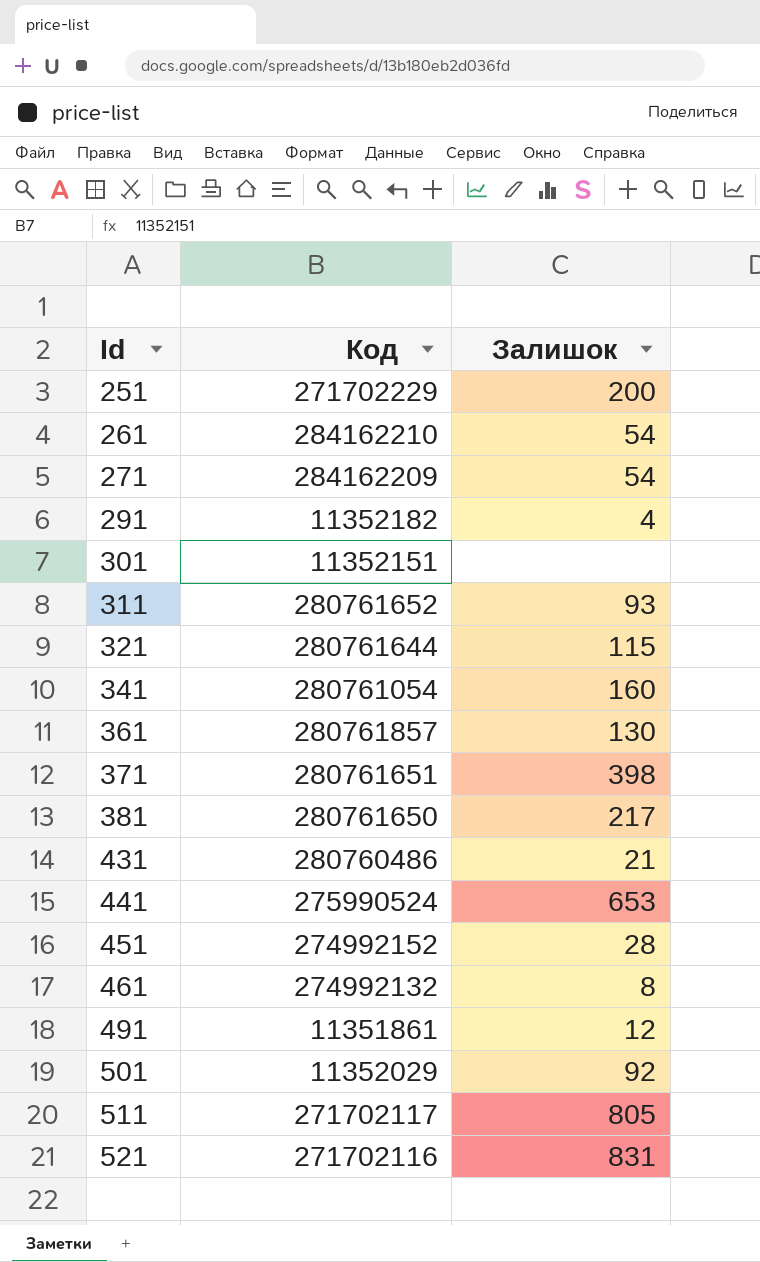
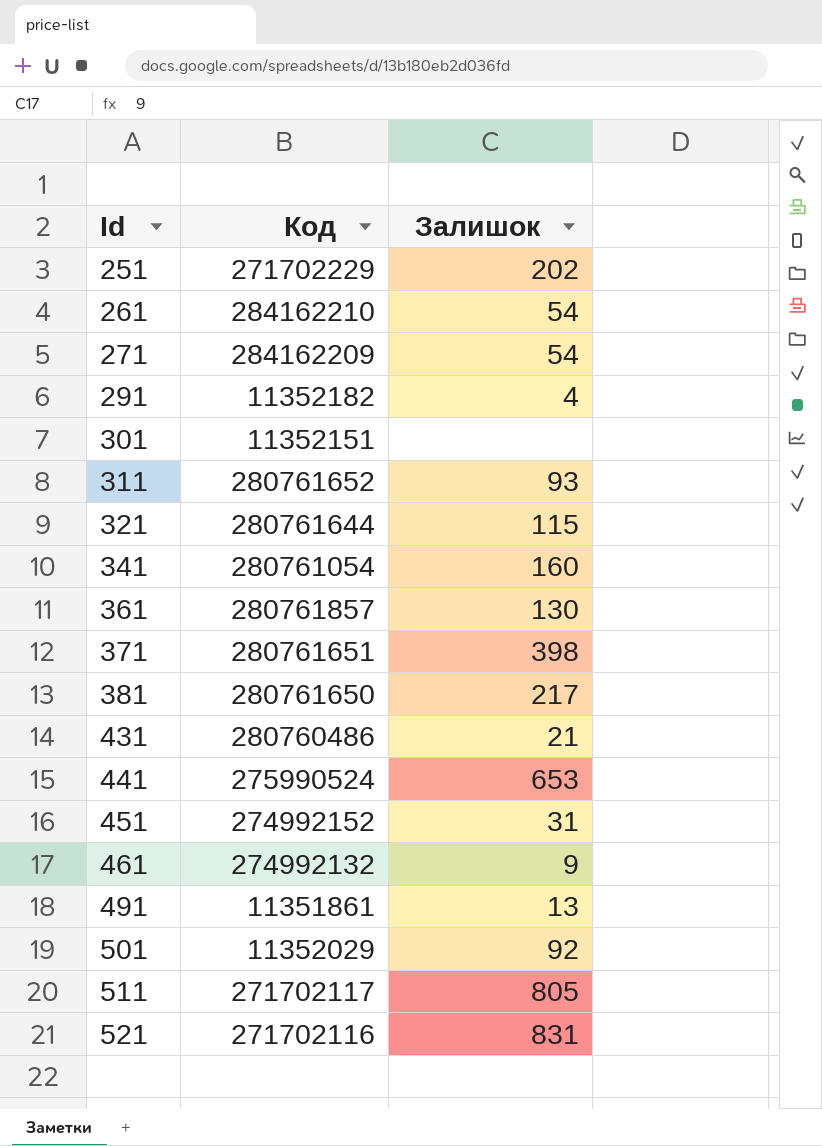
251 | Залишок: 200 -> 202
451 | Залишок: 28 -> 31
461 | Залишок: 8 -> 9
491 | Залишок: 12 -> 13

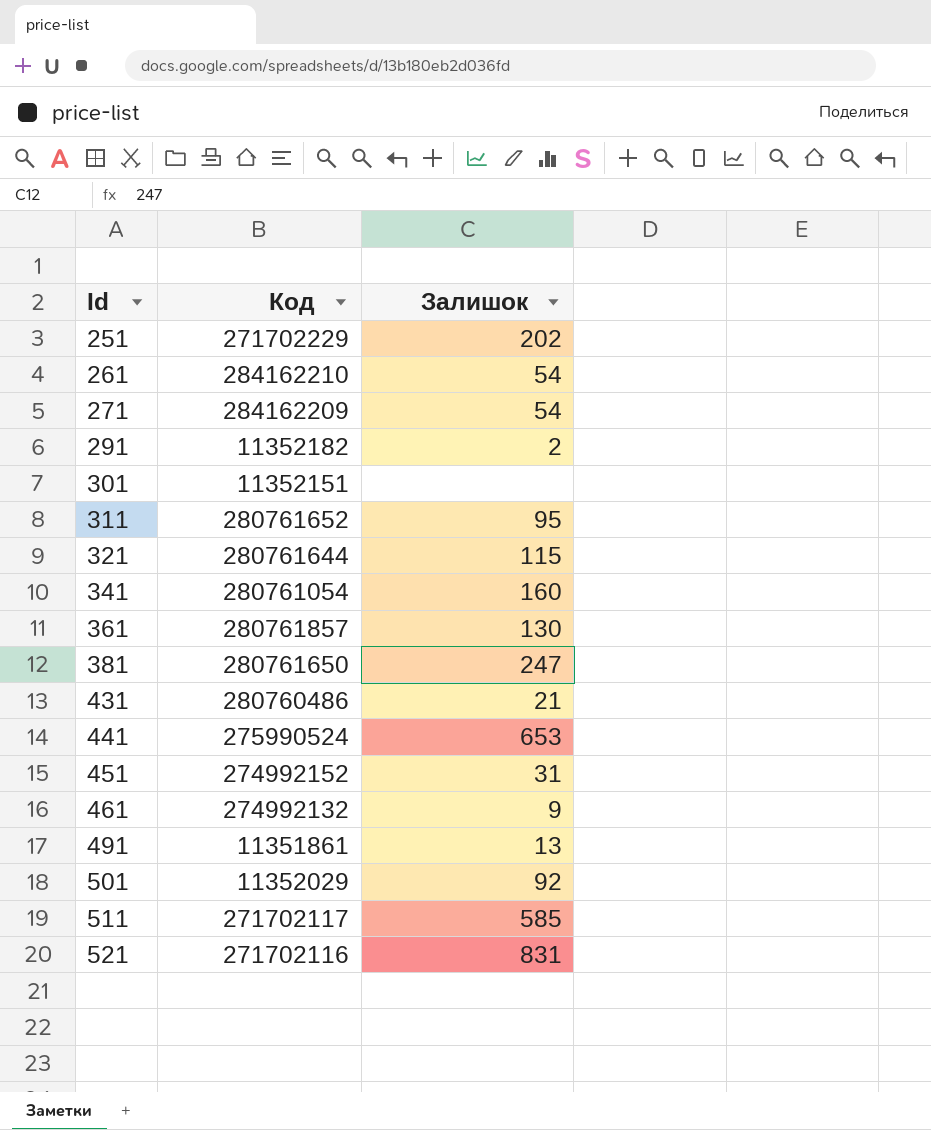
row 371: 280761651 | 398 -> none
291 | Залишок: 4 -> 2
311 | Залишок: 93 -> 95
381 | Залишок: 217 -> 247
511 | Залишок: 805 -> 585

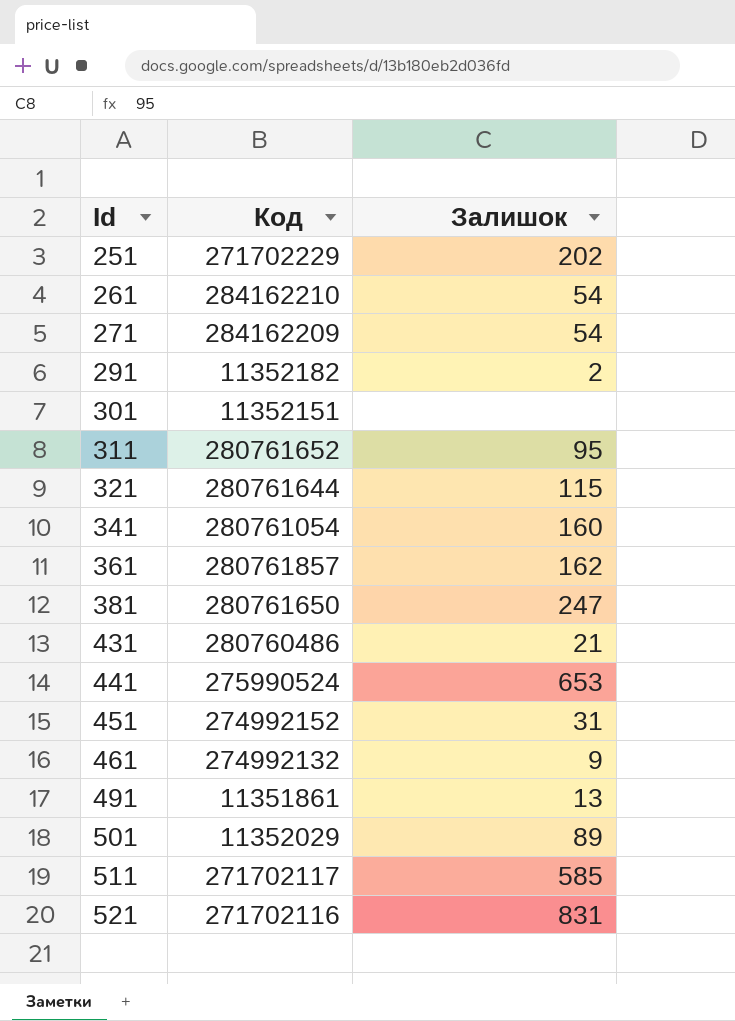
361 | Залишок: 130 -> 162
501 | Залишок: 92 -> 89

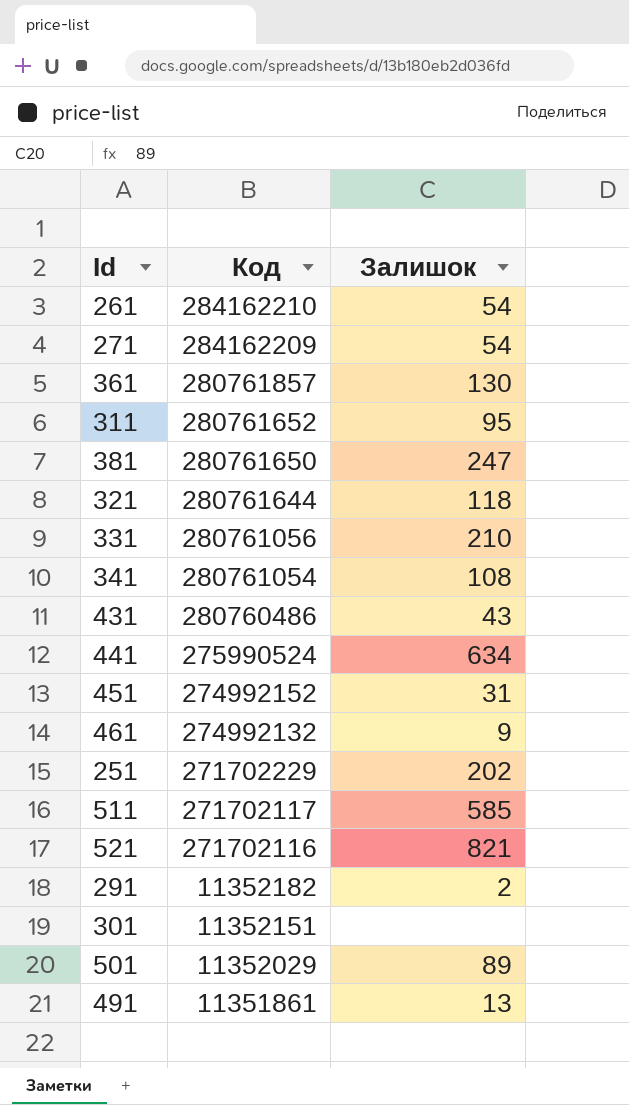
row order: Id ascending -> Код descending
361 | Залишок: 162 -> 130
321 | Залишок: 115 -> 118
row 331: none -> 280761056 | 210
341 | Залишок: 160 -> 108
431 | Залишок: 21 -> 43
441 | Залишок: 653 -> 634
521 | Залишок: 831 -> 821

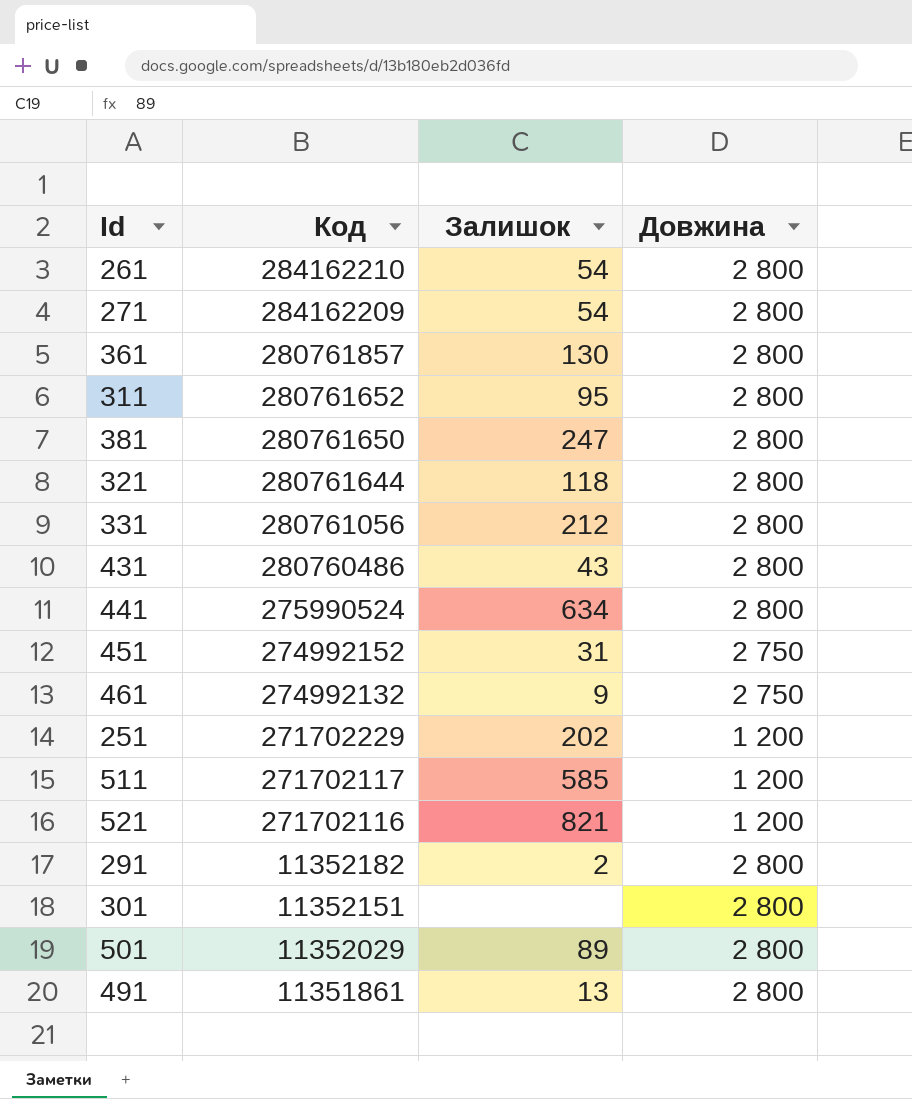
column Довжина | position: none -> 4
row 341: 280761054 | 108 -> none
331 | Залишок: 210 -> 212

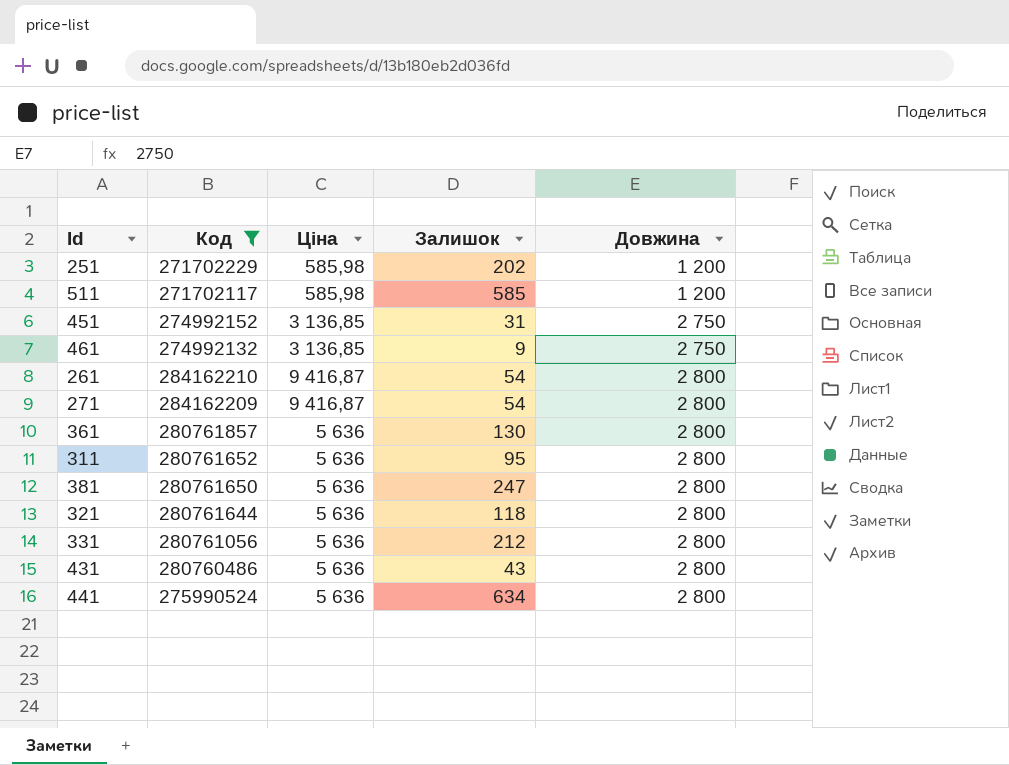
filter: none -> Код >= 271702117
row order: Код descending -> Довжина ascending
column Ціна | position: none -> 3

